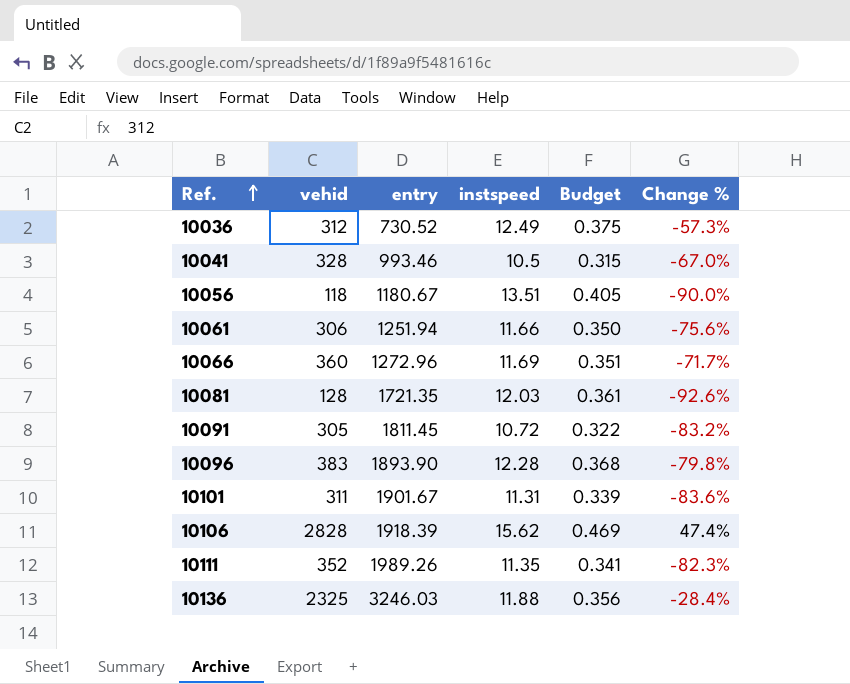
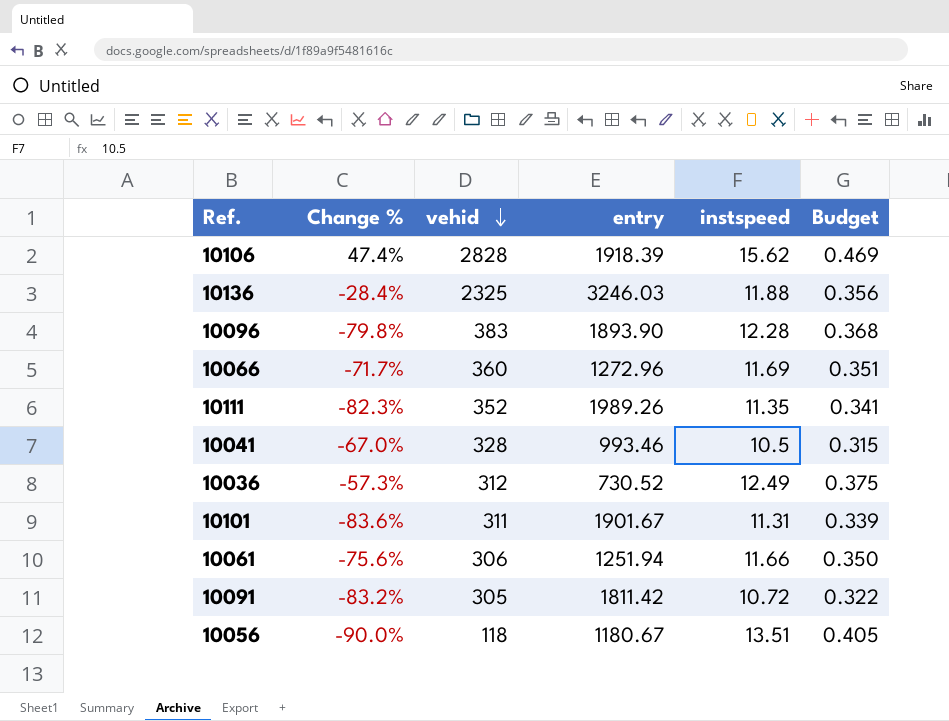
row order: Ref. ascending -> vehid descending
column Change % | position: 6 -> 2
row 10081: 128 | 1721.35 | 12.03 | 0.361 | -92.6% -> none
10091 | entry: 1811.45 -> 1811.42

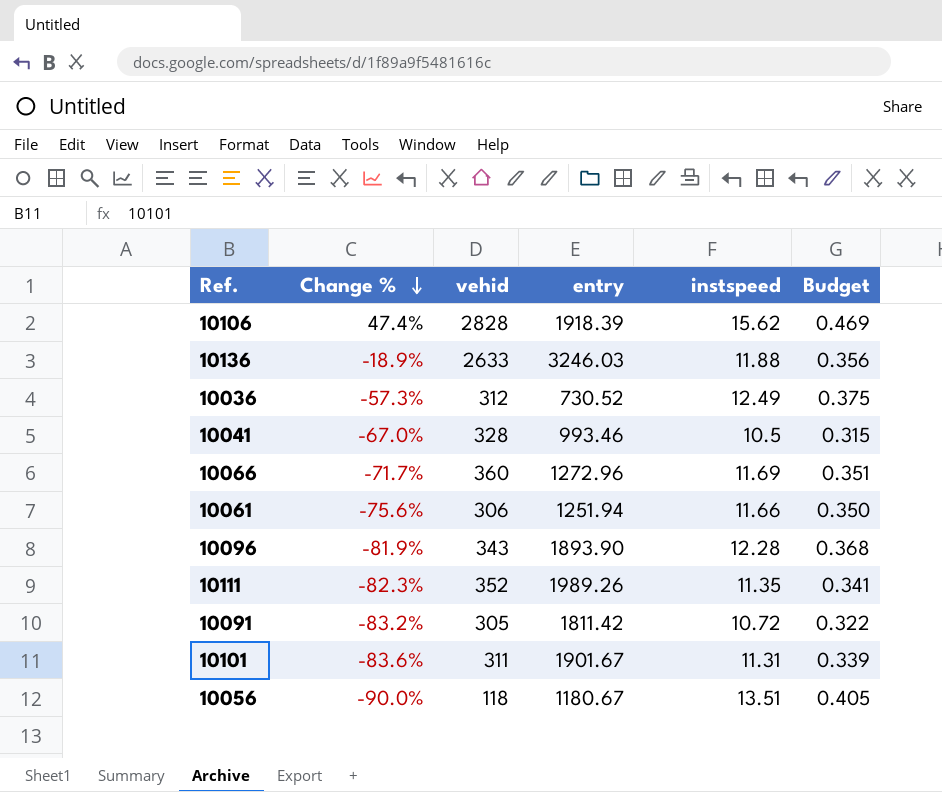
row order: vehid descending -> Change % descending
10136 | Change %: -28.4% -> -18.9%
10136 | vehid: 2325 -> 2633
10096 | Change %: -79.8% -> -81.9%
10096 | vehid: 383 -> 343

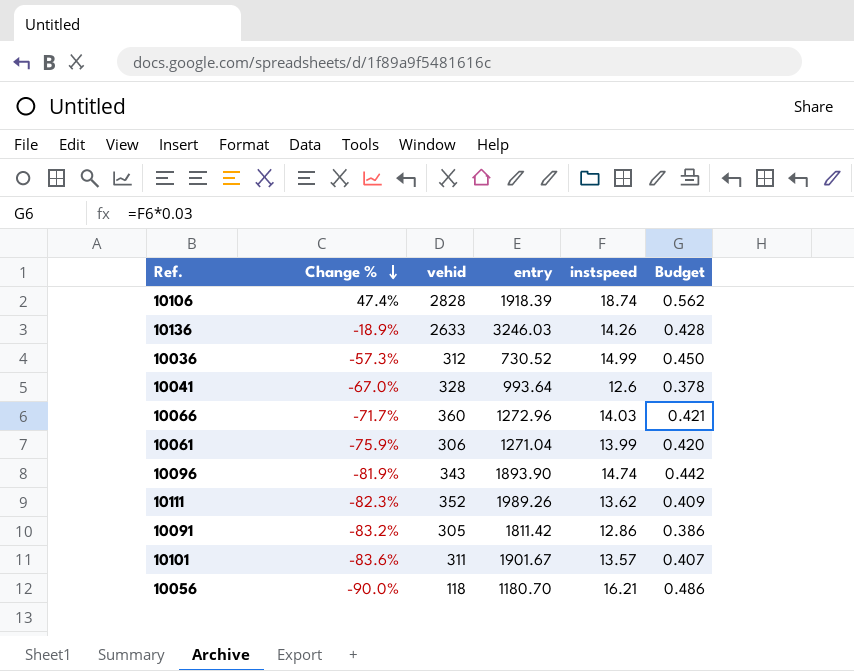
10106 | instspeed: 15.62 -> 18.74
10106 | Budget: 0.469 -> 0.562
10136 | instspeed: 11.88 -> 14.26
10136 | Budget: 0.356 -> 0.428
10036 | instspeed: 12.49 -> 14.99
10036 | Budget: 0.375 -> 0.450
10041 | entry: 993.46 -> 993.64
10041 | instspeed: 10.5 -> 12.6
10041 | Budget: 0.315 -> 0.378
10066 | instspeed: 11.69 -> 14.03
10066 | Budget: 0.351 -> 0.421
10061 | Change %: -75.6% -> -75.9%
10061 | entry: 1251.94 -> 1271.04
10061 | instspeed: 11.66 -> 13.99
10061 | Budget: 0.350 -> 0.420
10096 | instspeed: 12.28 -> 14.74
10096 | Budget: 0.368 -> 0.442
10111 | instspeed: 11.35 -> 13.62
10111 | Budget: 0.341 -> 0.409
10091 | instspeed: 10.72 -> 12.86
10091 | Budget: 0.322 -> 0.386
10101 | instspeed: 11.31 -> 13.57
10101 | Budget: 0.339 -> 0.407
10056 | entry: 1180.67 -> 1180.70
10056 | instspeed: 13.51 -> 16.21
10056 | Budget: 0.405 -> 0.486

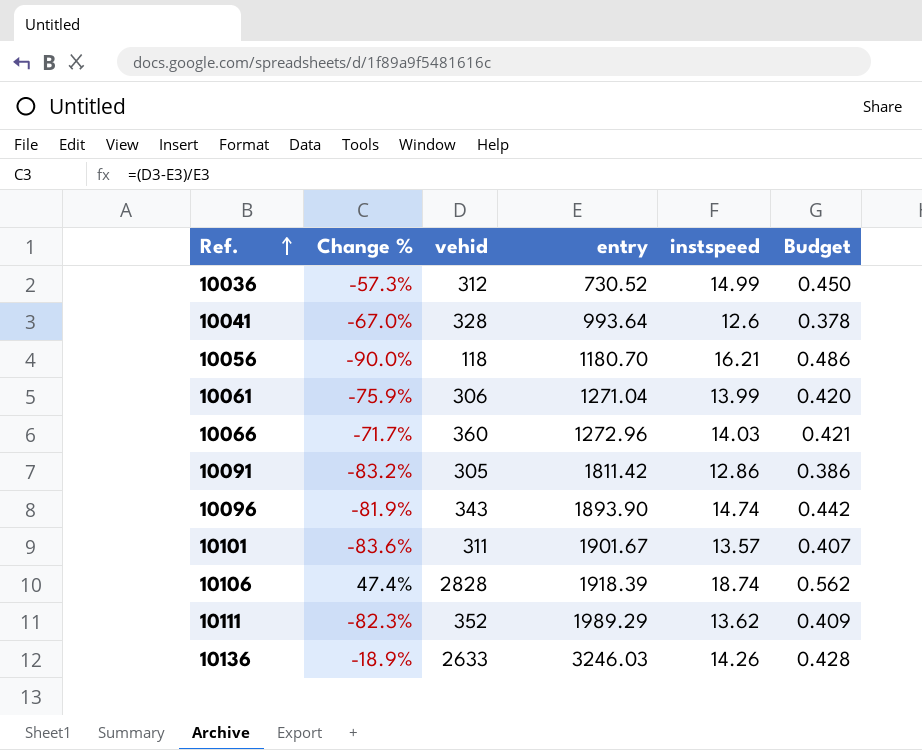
row order: Change % descending -> Ref. ascending
10111 | entry: 1989.26 -> 1989.29

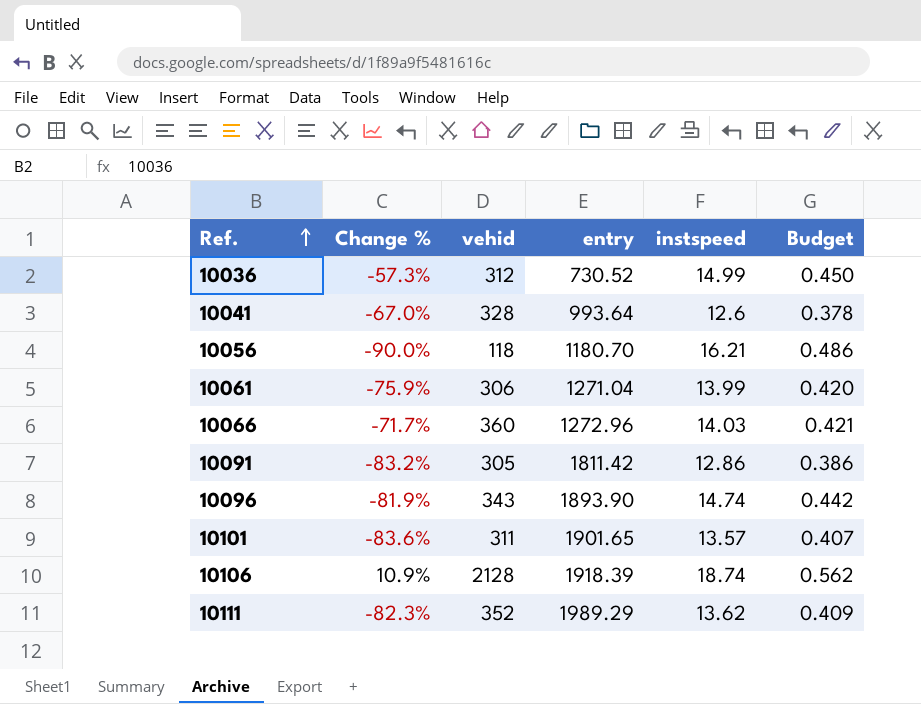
row 10136: -18.9% | 2633 | 3246.03 | 14.26 | 0.428 -> none
10101 | entry: 1901.67 -> 1901.65
10106 | Change %: 47.4% -> 10.9%
10106 | vehid: 2828 -> 2128

